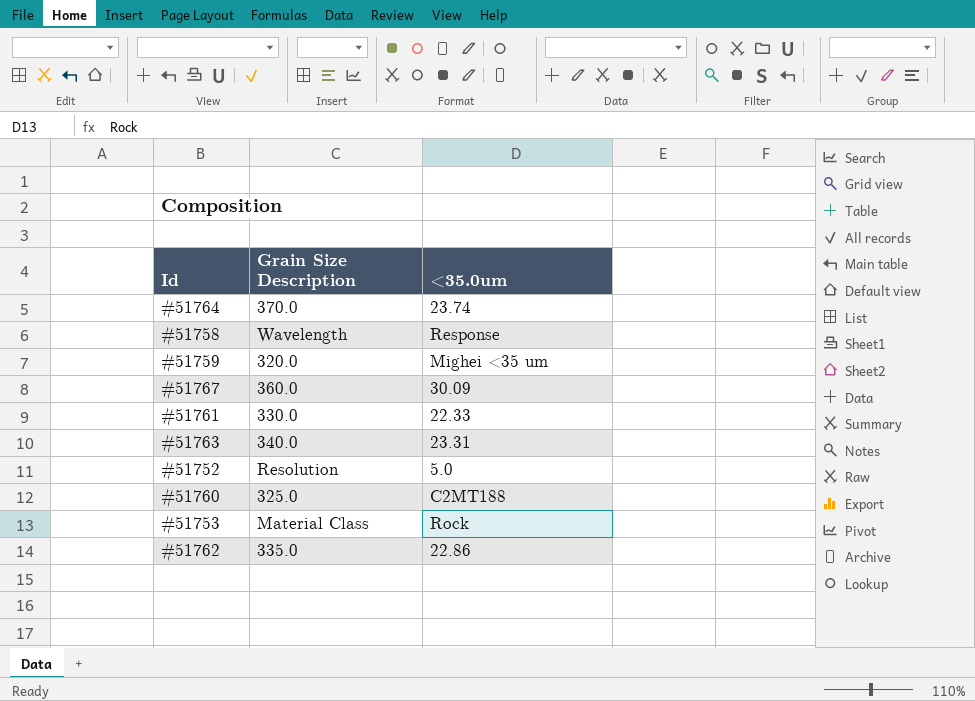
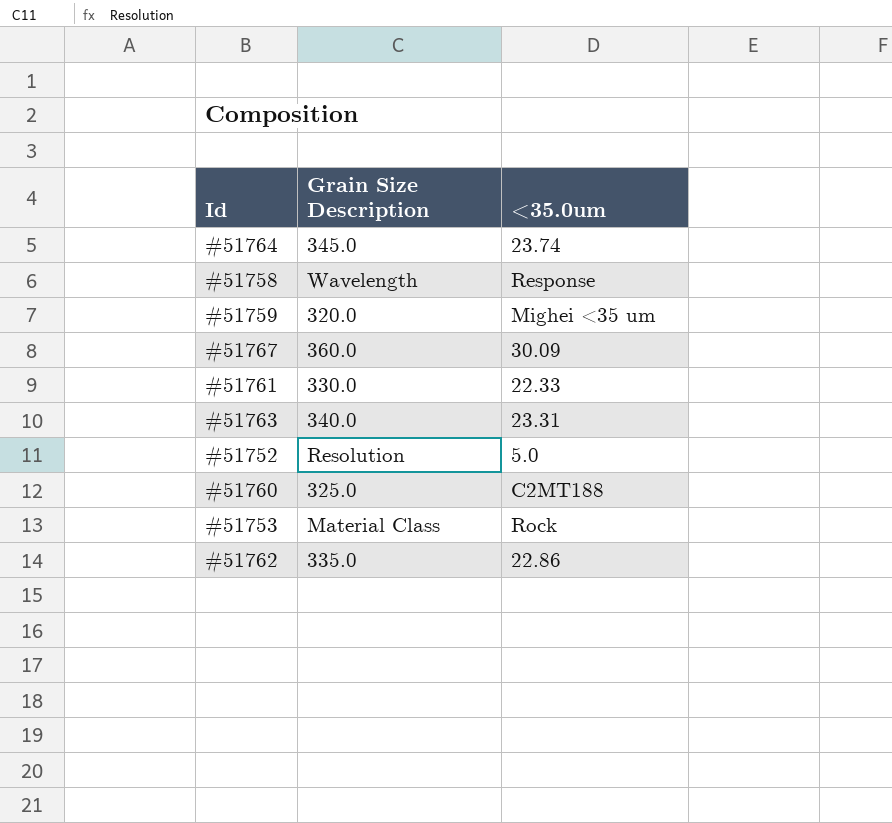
#51764 | Grain Size Description: 370.0 -> 345.0

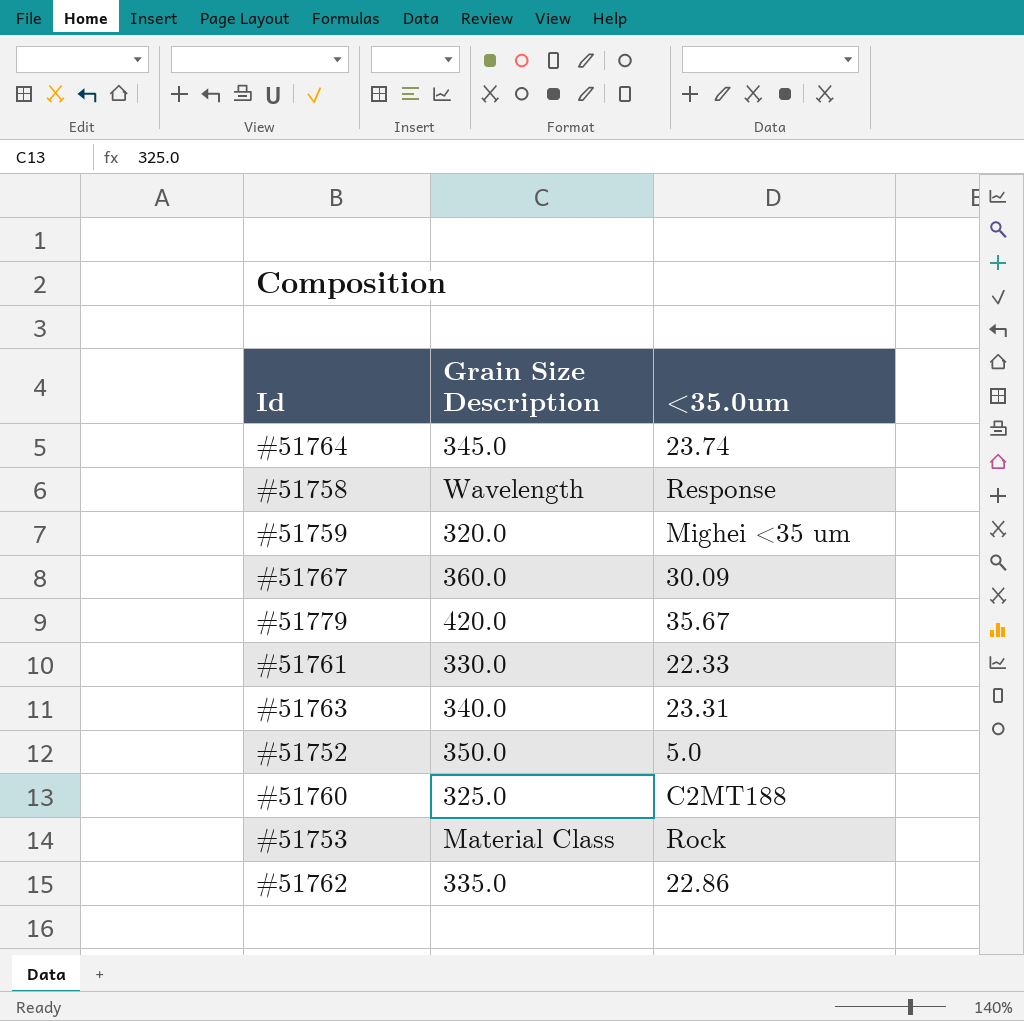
row #51779: none -> 420.0 | 35.67
#51752 | Grain Size Description: Resolution -> 350.0

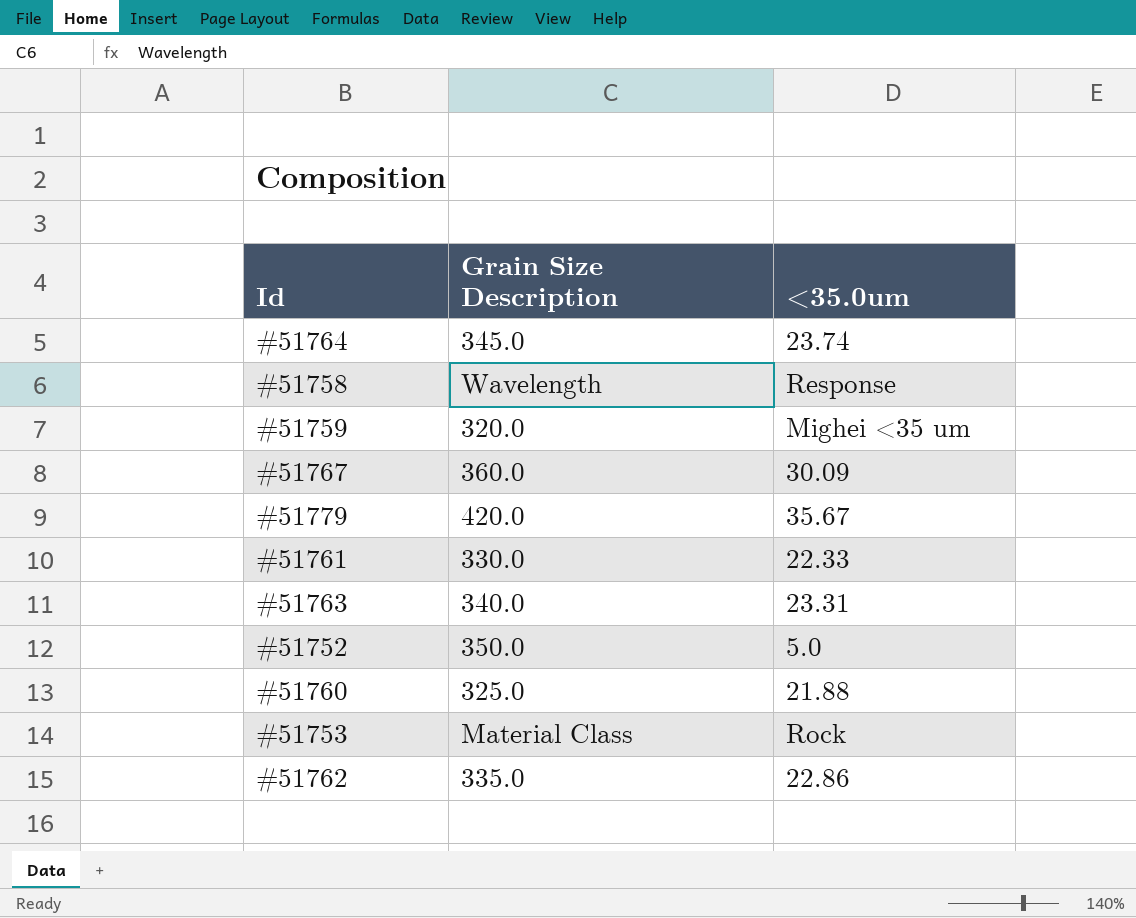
#51760 | <35.0um: C2MT188 -> 21.88

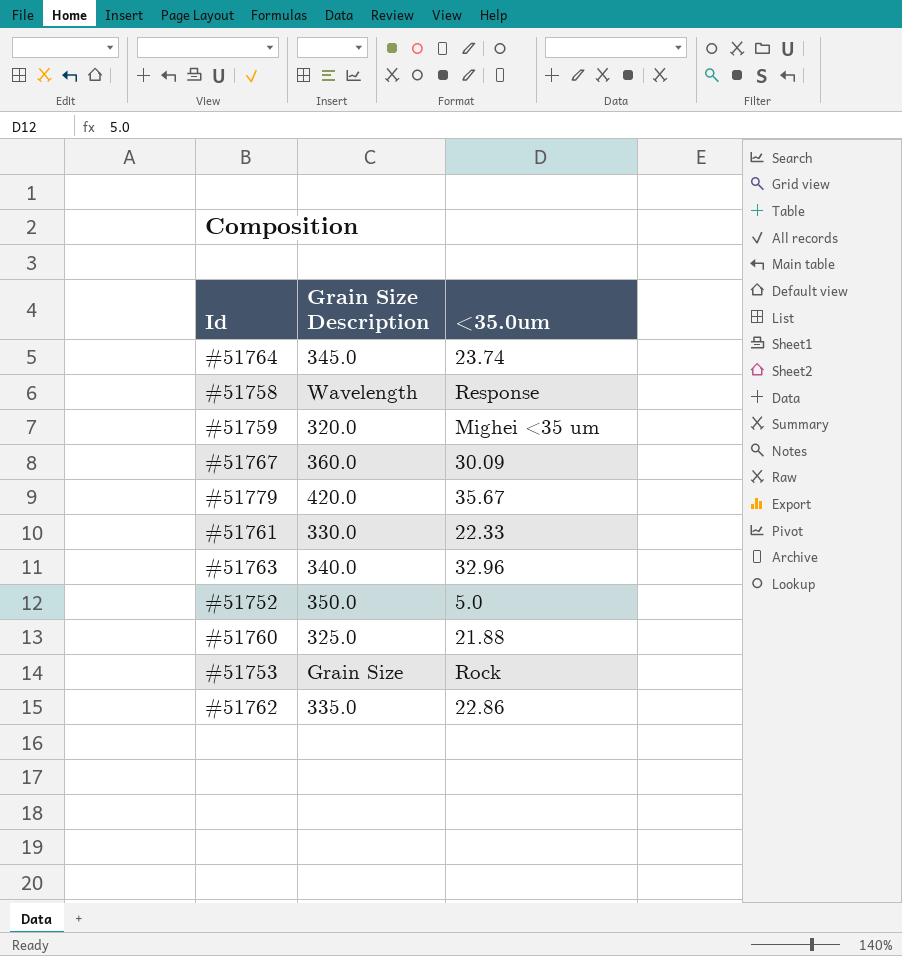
#51763 | <35.0um: 23.31 -> 32.96
#51753 | Grain Size Description: Material Class -> Grain Size

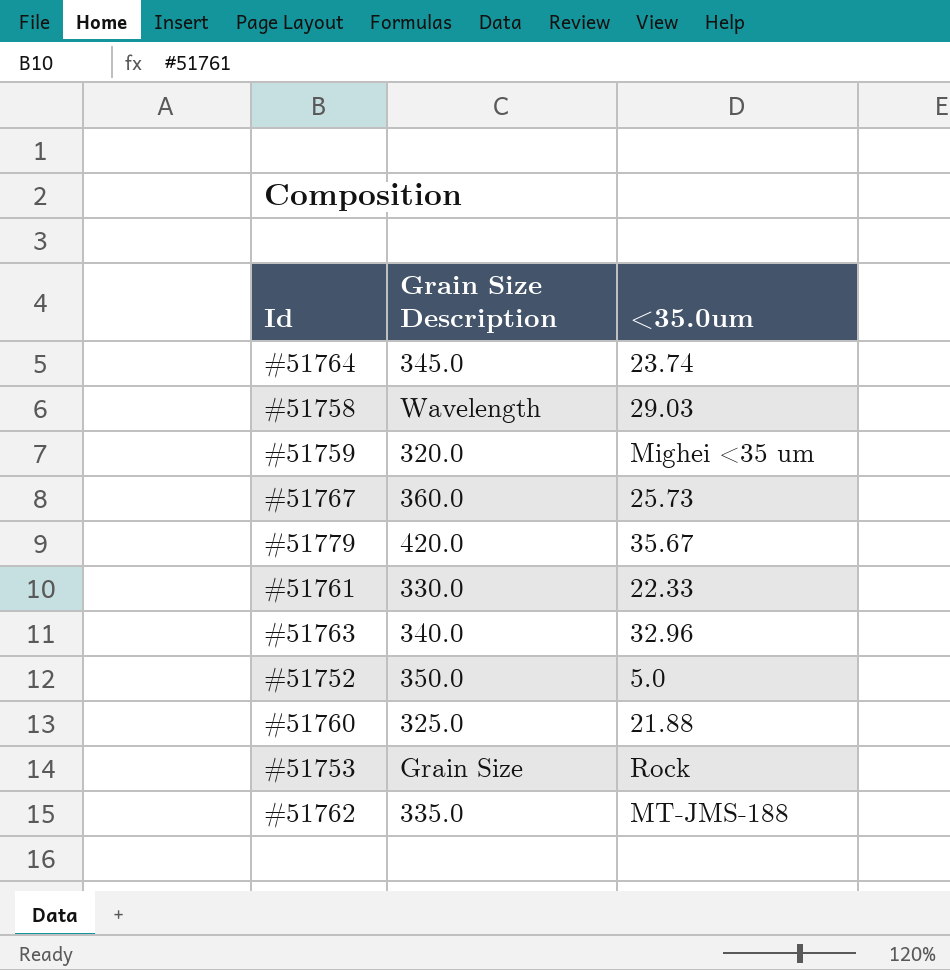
#51758 | <35.0um: Response -> 29.03
#51767 | <35.0um: 30.09 -> 25.73
#51762 | <35.0um: 22.86 -> MT-JMS-188

